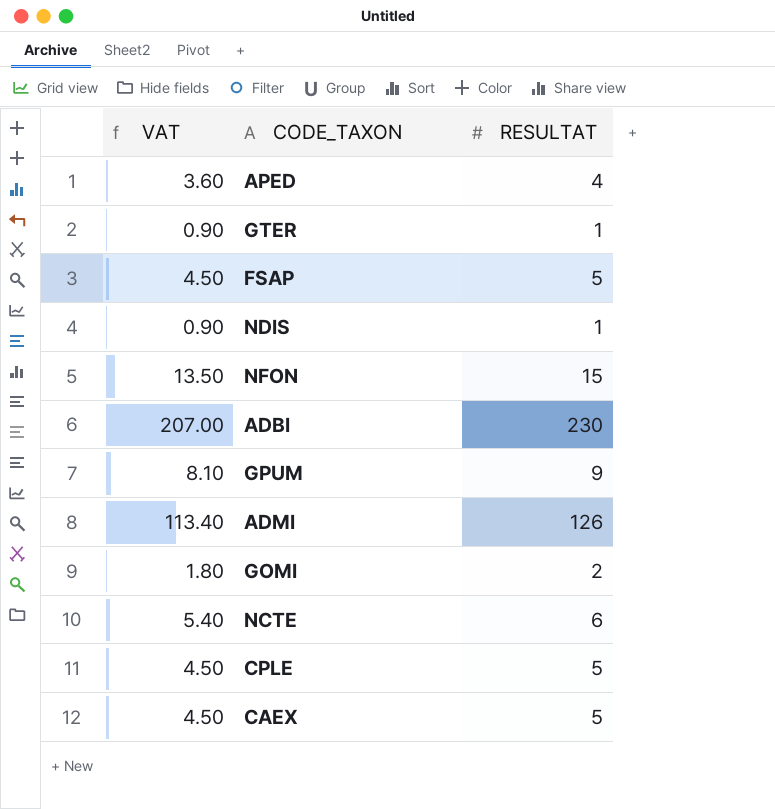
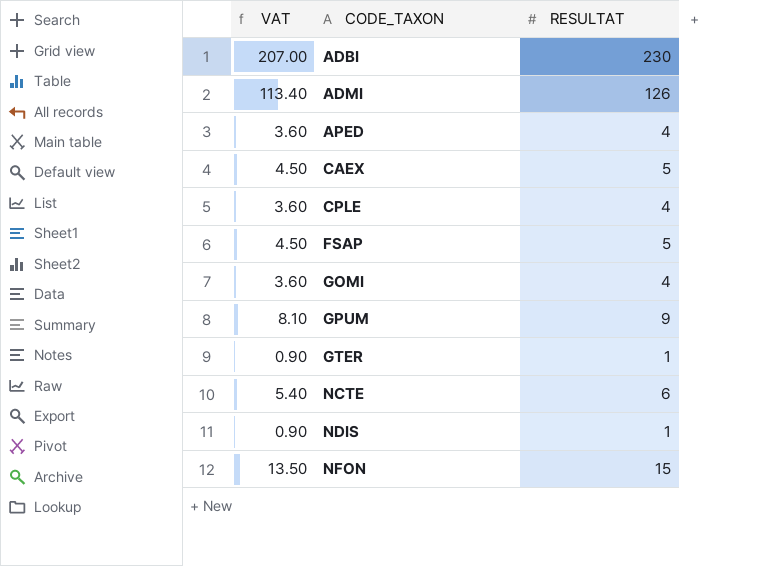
row order: none -> CODE_TAXON ascending
CPLE | VAT: 4.50 -> 3.60
CPLE | RESULTAT: 5 -> 4
GOMI | VAT: 1.80 -> 3.60
GOMI | RESULTAT: 2 -> 4

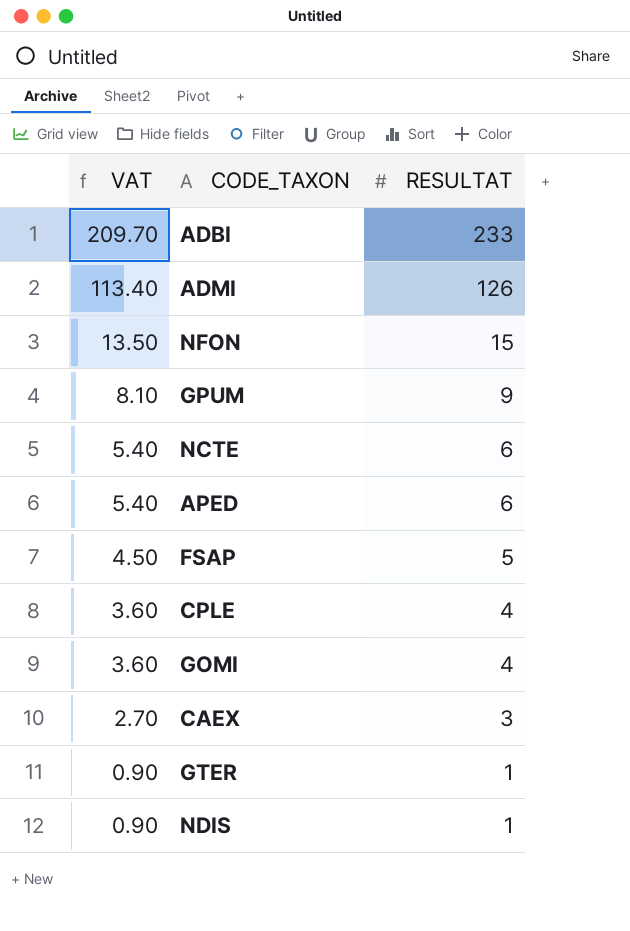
row order: CODE_TAXON ascending -> VAT descending
ADBI | VAT: 207.00 -> 209.70
ADBI | RESULTAT: 230 -> 233
APED | VAT: 3.60 -> 5.40
APED | RESULTAT: 4 -> 6
CAEX | VAT: 4.50 -> 2.70
CAEX | RESULTAT: 5 -> 3

